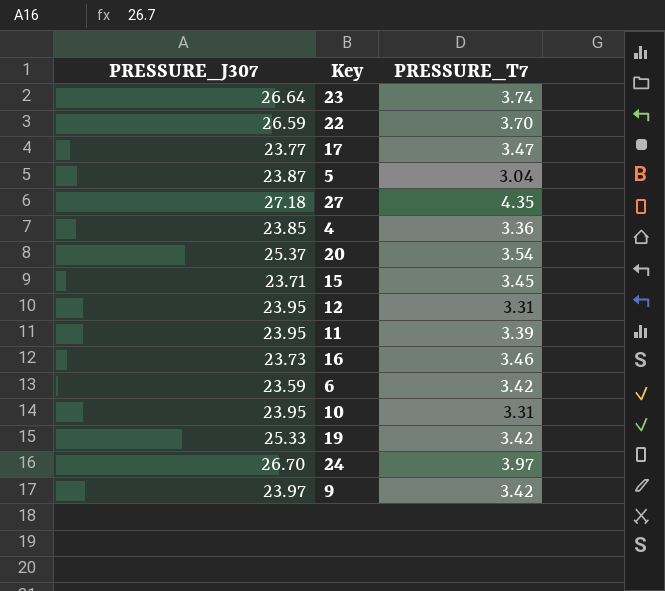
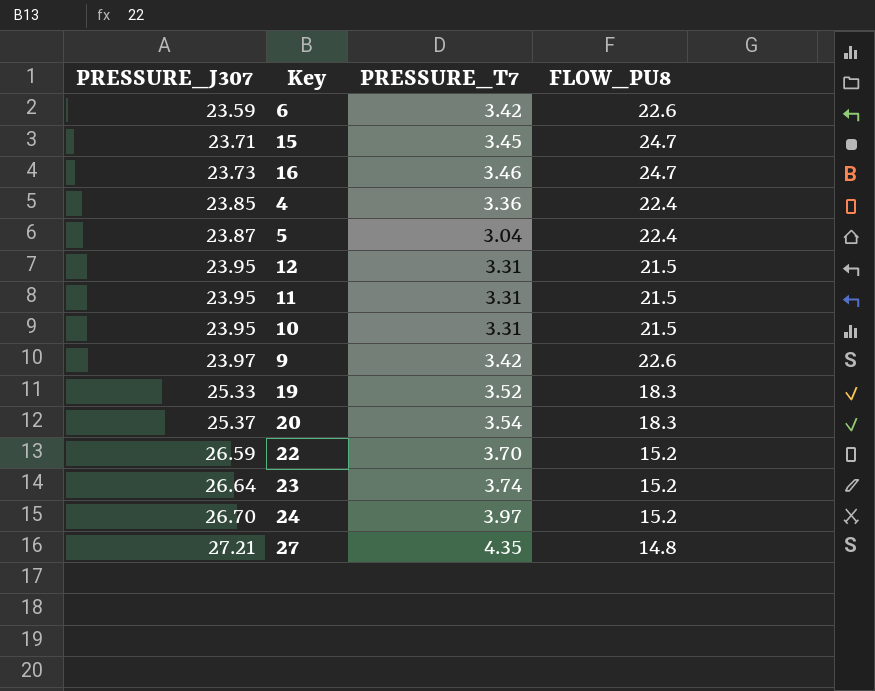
row order: none -> PRESSURE_J307 ascending
column FLOW_PU8 | position: none -> 4
row 17: 23.77 | 3.47 -> none
11 | PRESSURE_T7: 3.39 -> 3.31
19 | PRESSURE_T7: 3.42 -> 3.52
27 | PRESSURE_J307: 27.18 -> 27.21

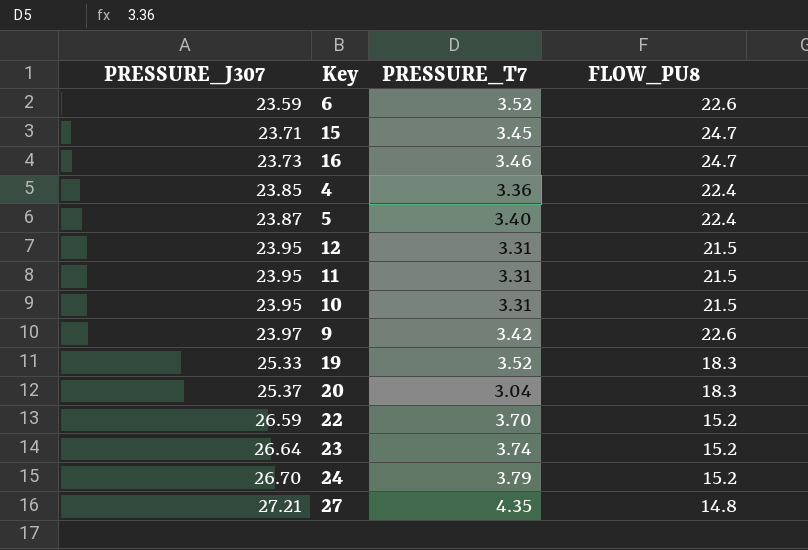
6 | PRESSURE_T7: 3.42 -> 3.52
5 | PRESSURE_T7: 3.04 -> 3.40
20 | PRESSURE_T7: 3.54 -> 3.04
24 | PRESSURE_T7: 3.97 -> 3.79

